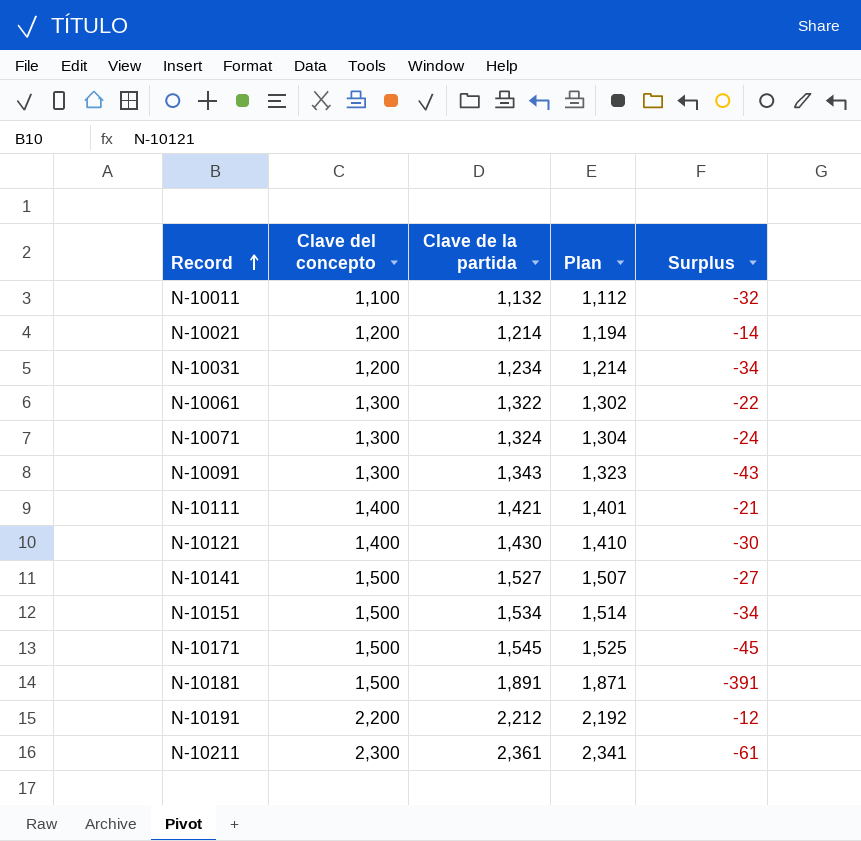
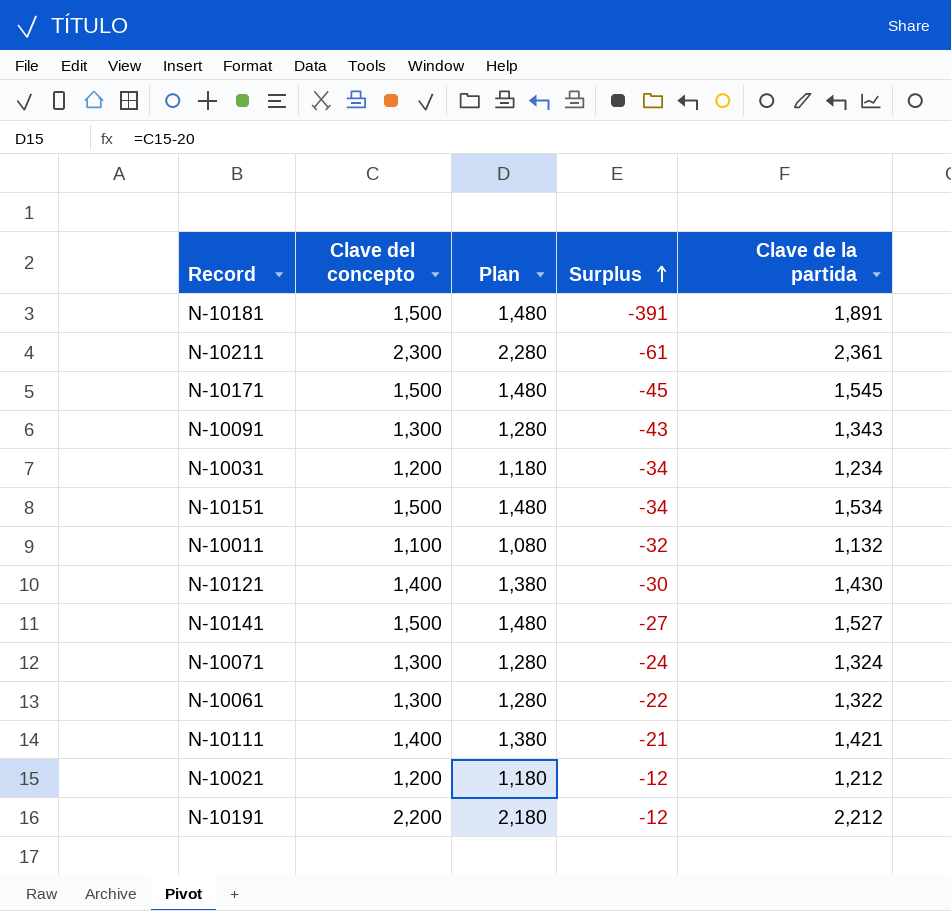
row order: Record ascending -> Surplus ascending
column Plan | formula: [Clave de la partida] - 20 -> [Clave del concepto] - 20
column Clave de la partida | position: 3 -> 5
N-10021 | Surplus: -14 -> -12
N-10021 | Clave de la partida: 1,214 -> 1,212

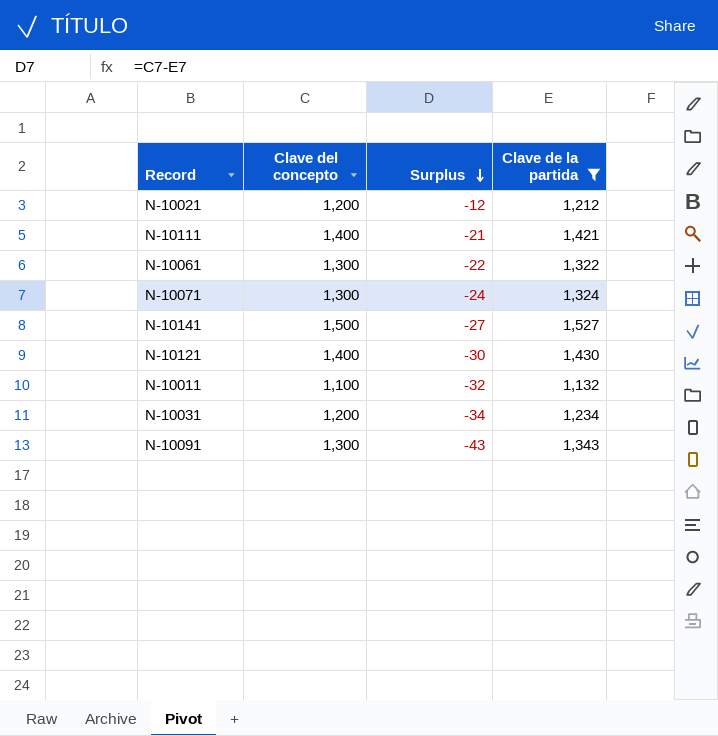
filter: none -> Clave de la partida <= 1,527
row order: Surplus ascending -> Surplus descending
column Plan | formula: [Clave del concepto] - 20 -> none

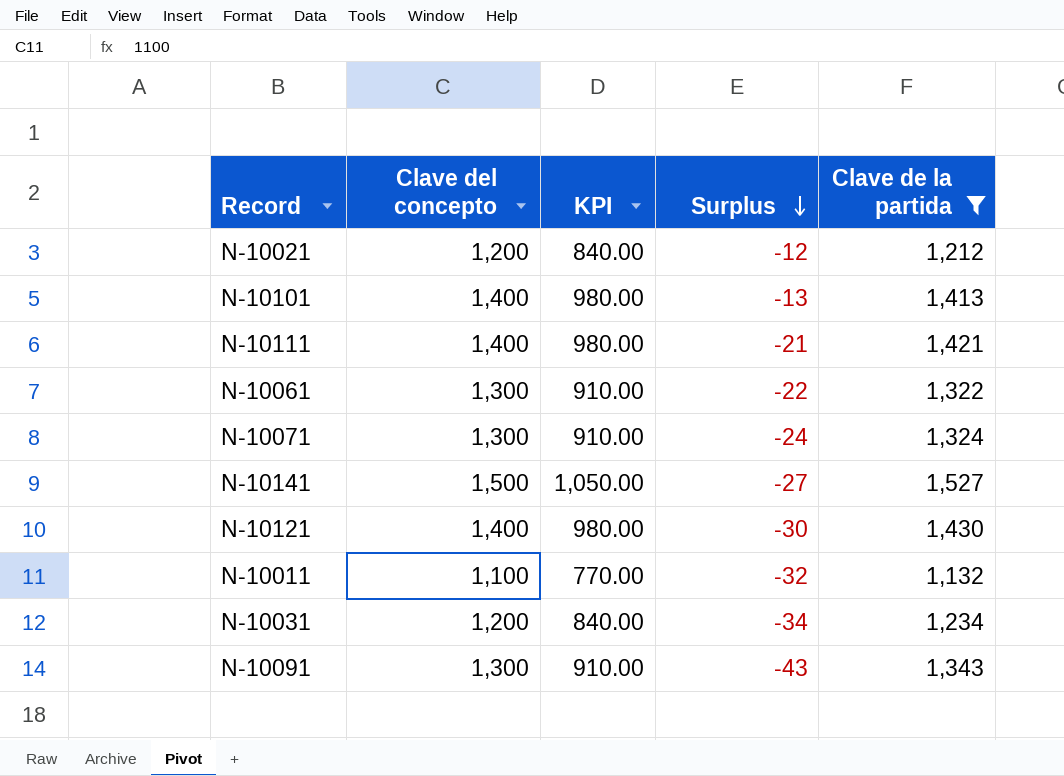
column KPI | formula: none -> [Clave del concepto] * 0.7
row N-10101: none -> 1,400 | 980.00 | -13 | 1,413

